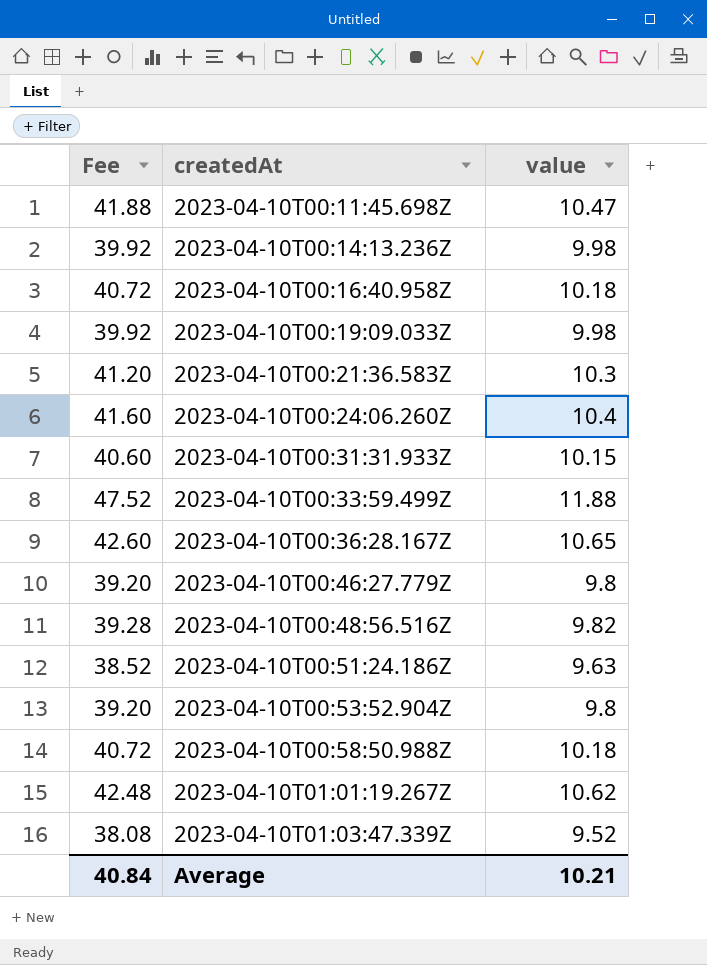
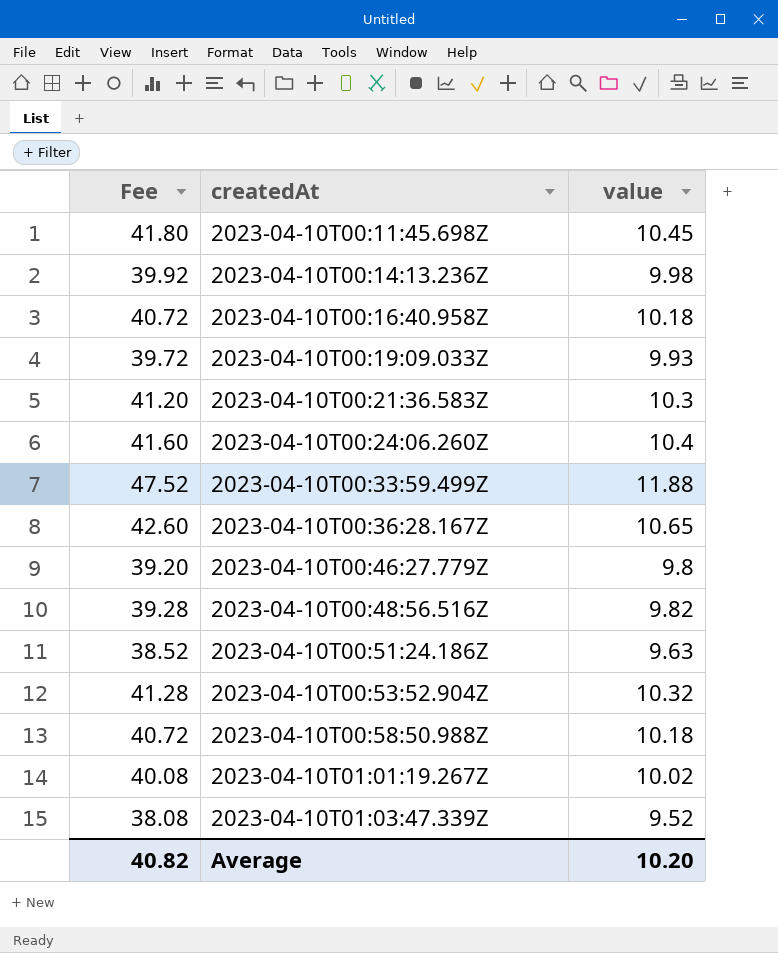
row 2023-04-10T00:31:31.933Z: 40.60 | 10.15 -> none
2023-04-10T00:11:45.698Z | Fee: 41.88 -> 41.80
2023-04-10T00:11:45.698Z | value: 10.47 -> 10.45
2023-04-10T00:19:09.033Z | Fee: 39.92 -> 39.72
2023-04-10T00:19:09.033Z | value: 9.98 -> 9.93
2023-04-10T00:53:52.904Z | Fee: 39.20 -> 41.28
2023-04-10T00:53:52.904Z | value: 9.8 -> 10.32
2023-04-10T01:01:19.267Z | Fee: 42.48 -> 40.08
2023-04-10T01:01:19.267Z | value: 10.62 -> 10.02
Average | Fee: 40.84 -> 40.82
Average | value: 10.21 -> 10.20

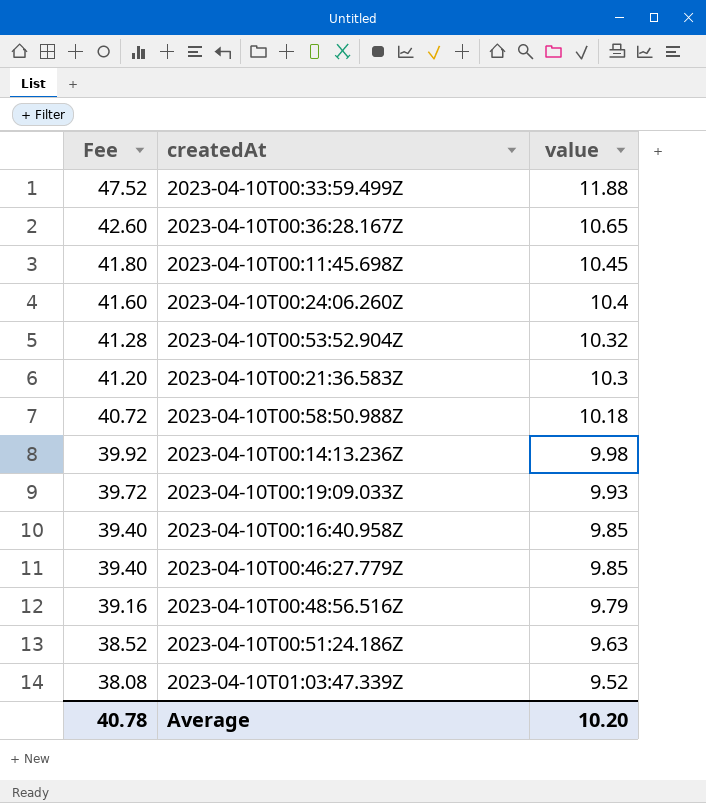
row order: createdAt ascending -> Fee descending
row 2023-04-10T01:01:19.267Z: 40.08 | 10.02 -> none
2023-04-10T00:16:40.958Z | Fee: 40.72 -> 39.40
2023-04-10T00:16:40.958Z | value: 10.18 -> 9.85
2023-04-10T00:46:27.779Z | Fee: 39.20 -> 39.40
2023-04-10T00:46:27.779Z | value: 9.8 -> 9.85
2023-04-10T00:48:56.516Z | Fee: 39.28 -> 39.16
2023-04-10T00:48:56.516Z | value: 9.82 -> 9.79
Average | Fee: 40.82 -> 40.78

